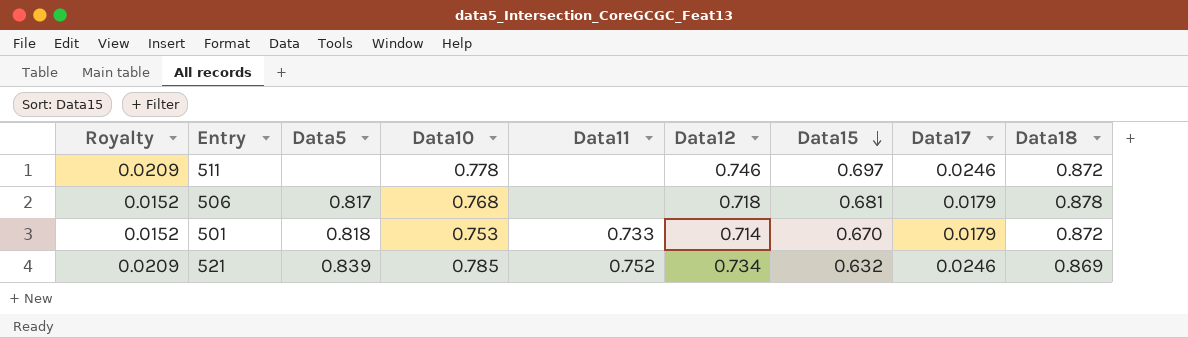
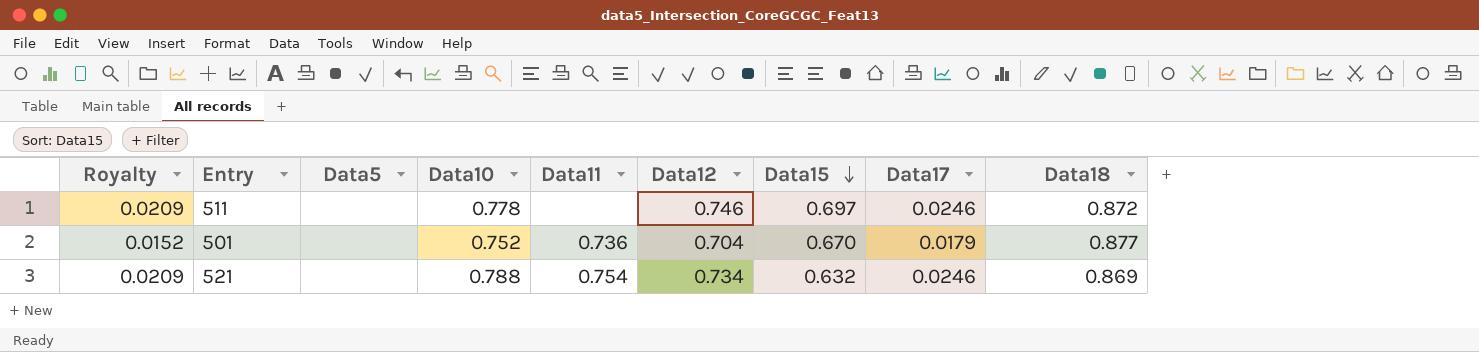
row 506: 0.0152 | 0.817 | 0.768 | none | 0.718 | 0.681 | 0.0179 | 0.878 -> none
501 | Data5: 0.818 -> none
501 | Data10: 0.753 -> 0.752
501 | Data11: 0.733 -> 0.736
501 | Data12: 0.714 -> 0.704
501 | Data18: 0.872 -> 0.877
521 | Data5: 0.839 -> none
521 | Data10: 0.785 -> 0.788
521 | Data11: 0.752 -> 0.754

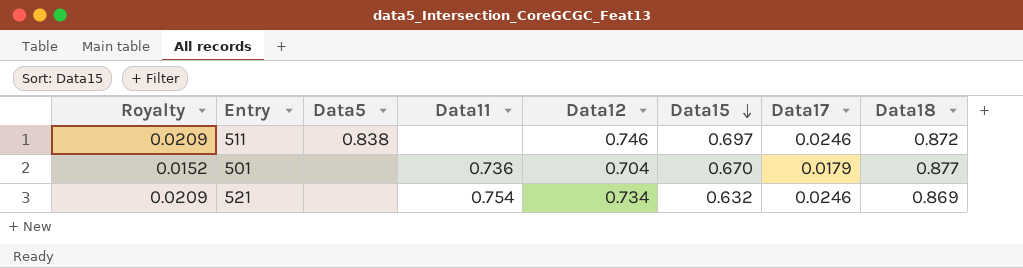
column Data10 | position: 4 -> none
511 | Data5: none -> 0.838

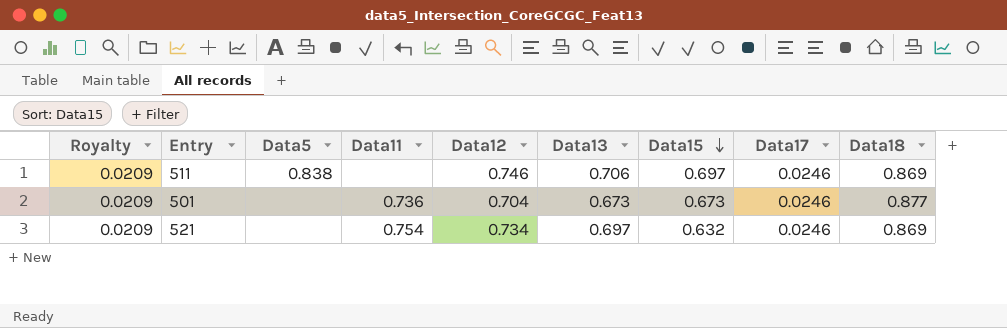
column Data13 | position: none -> 6
511 | Data18: 0.872 -> 0.869
501 | Royalty: 0.0152 -> 0.0209
501 | Data15: 0.670 -> 0.673
501 | Data17: 0.0179 -> 0.0246

